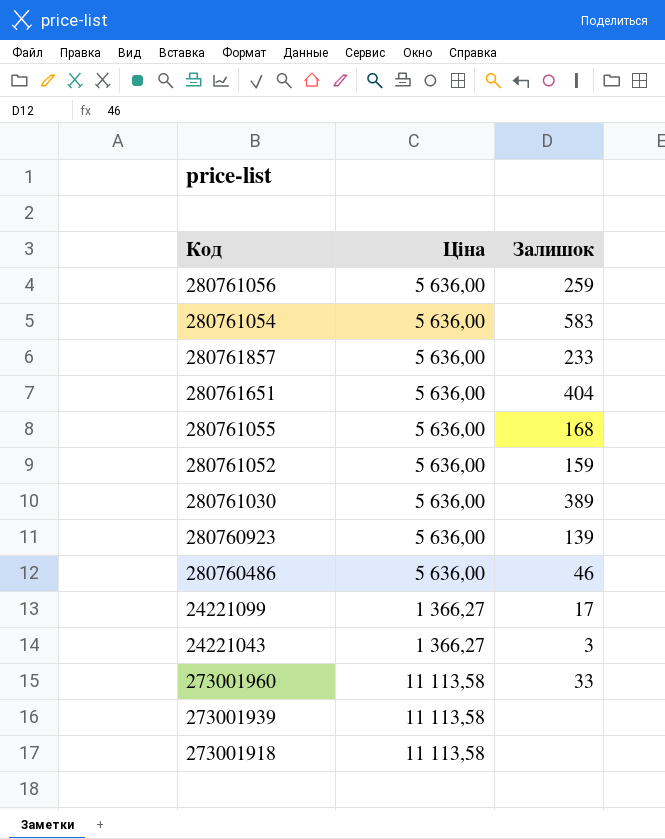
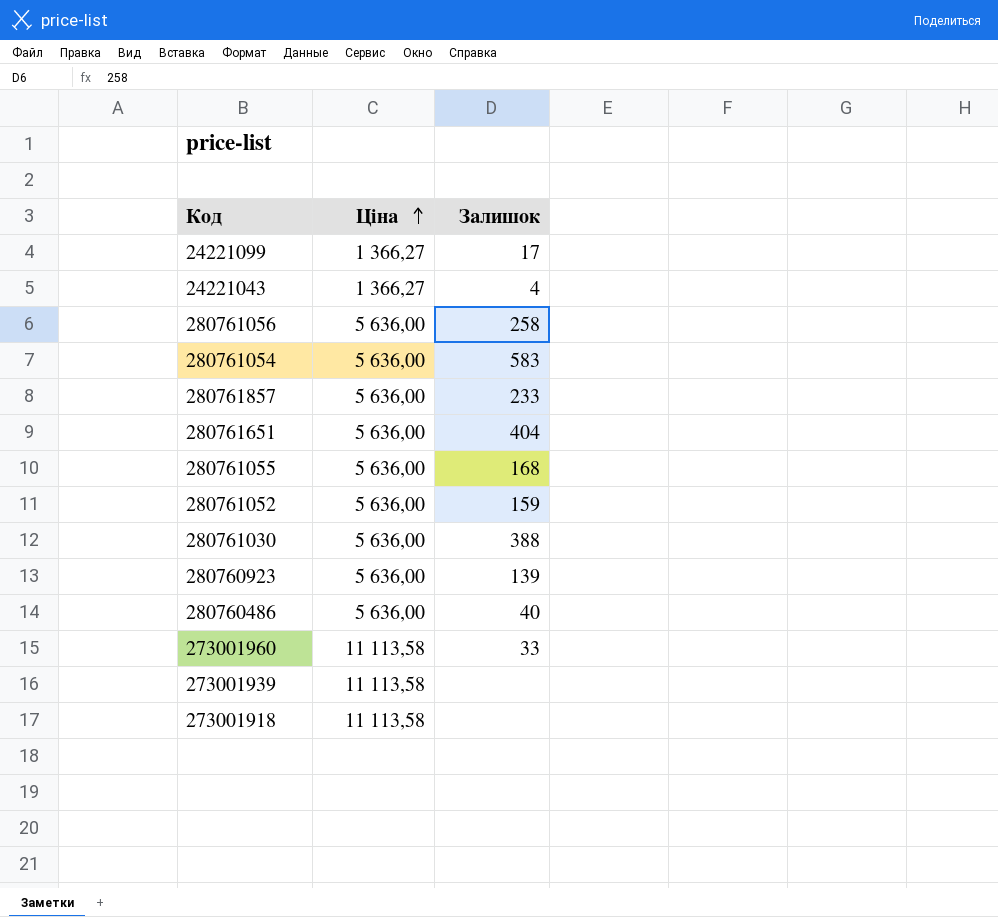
row order: none -> Ціна ascending
24221043 | Залишок: 3 -> 4
280761056 | Залишок: 259 -> 258
280761030 | Залишок: 389 -> 388
280760486 | Залишок: 46 -> 40

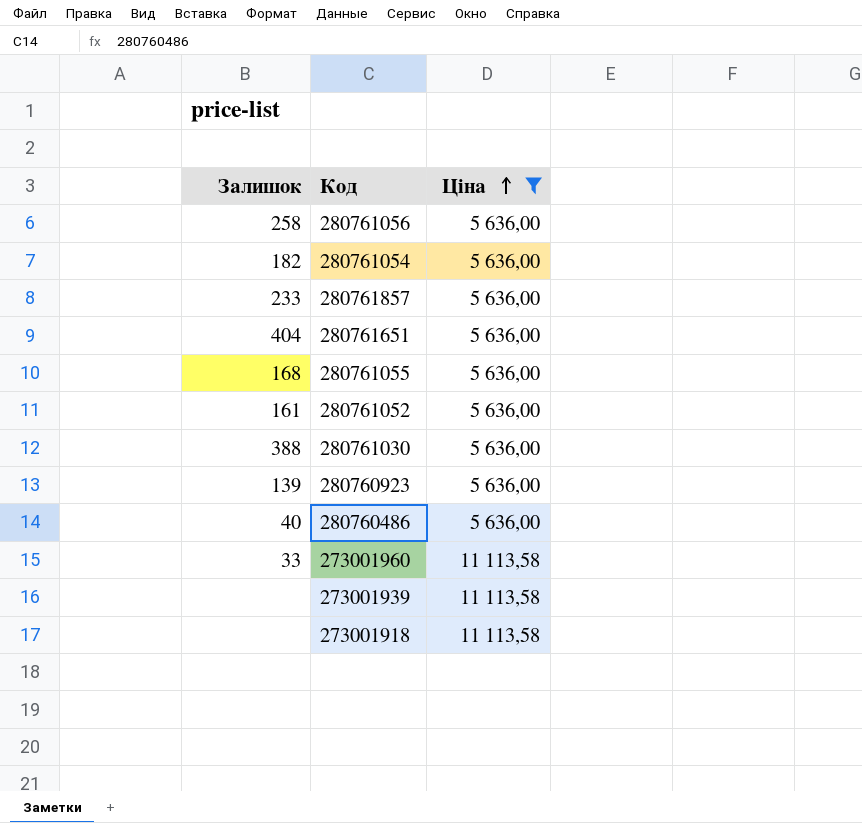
filter: none -> Ціна != 1 366,27
column Залишок | position: 3 -> 1
280761054 | Залишок: 583 -> 182
280761052 | Залишок: 159 -> 161

